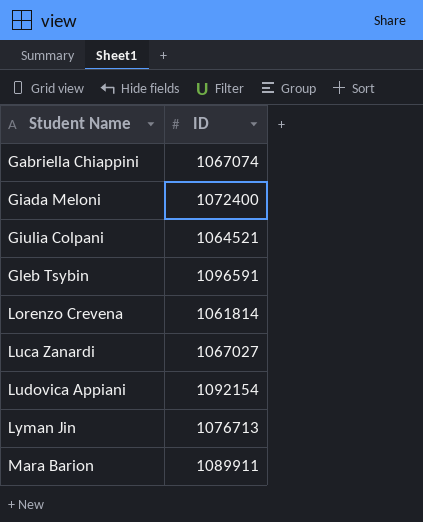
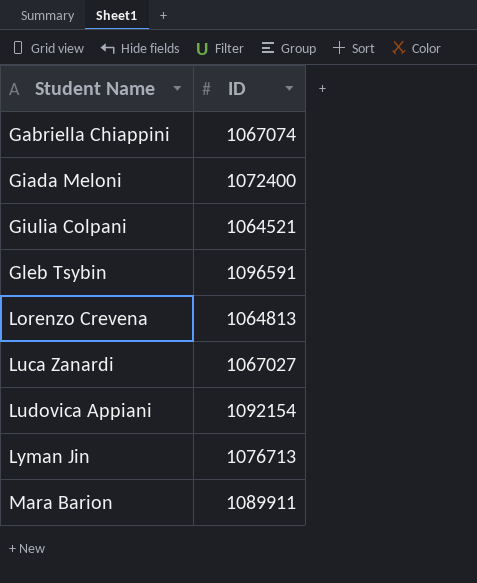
Lorenzo Crevena | ID: 1061814 -> 1064813

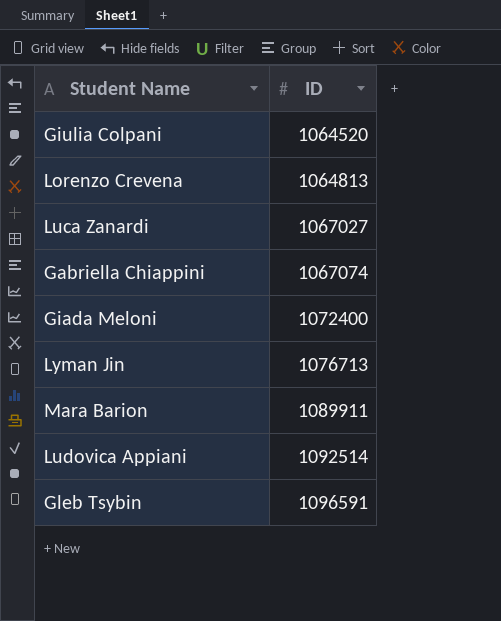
row order: Student Name ascending -> ID ascending
Giulia Colpani | ID: 1064521 -> 1064520
Ludovica Appiani | ID: 1092154 -> 1092514

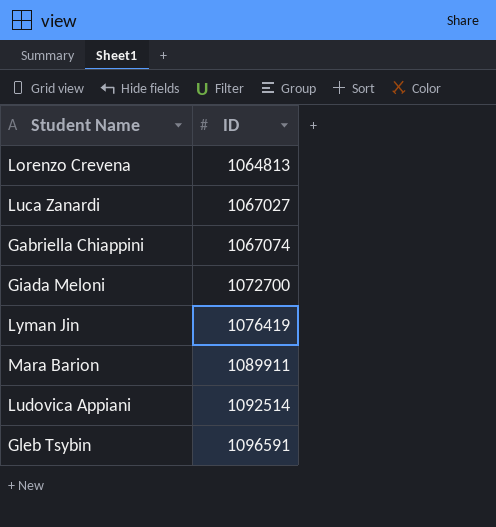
row Giulia Colpani: 1064520 -> none
Giada Meloni | ID: 1072400 -> 1072700
Lyman Jin | ID: 1076713 -> 1076419

